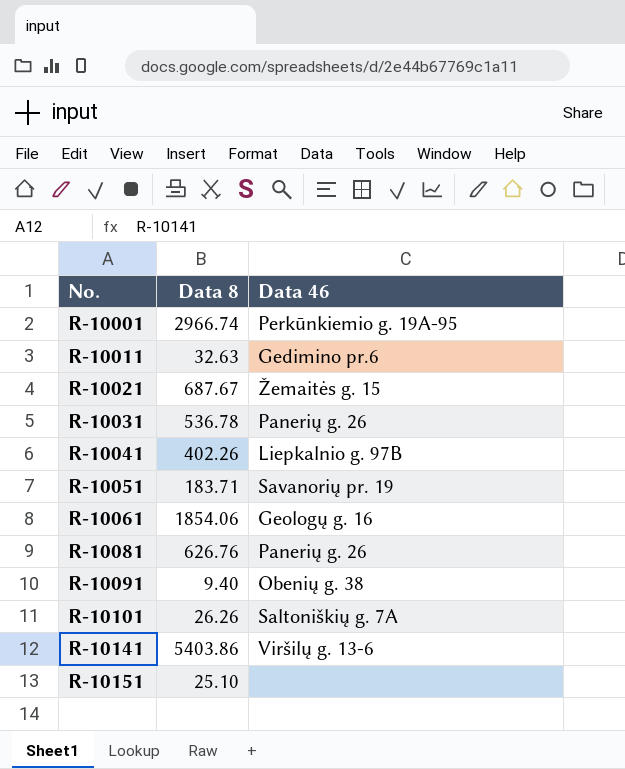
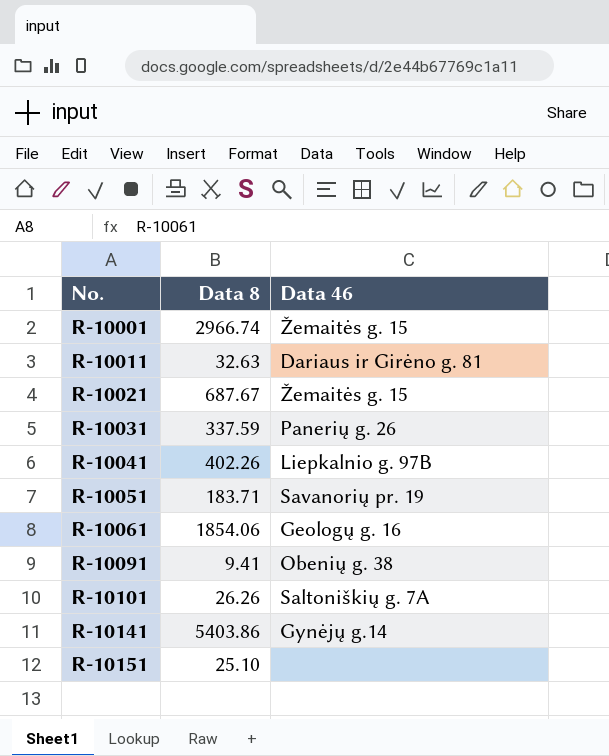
row R-10081: 626.76 | Panerių g. 26 -> none
R-10001 | Data 46: Perkūnkiemio g. 19A-95 -> Žemaitės g. 15
R-10011 | Data 46: Gedimino pr.6 -> Dariaus ir Girėno g. 81
R-10031 | Data 8: 536.78 -> 337.59
R-10091 | Data 8: 9.40 -> 9.41
R-10141 | Data 46: Viršilų g. 13-6 -> Gynėjų g.14

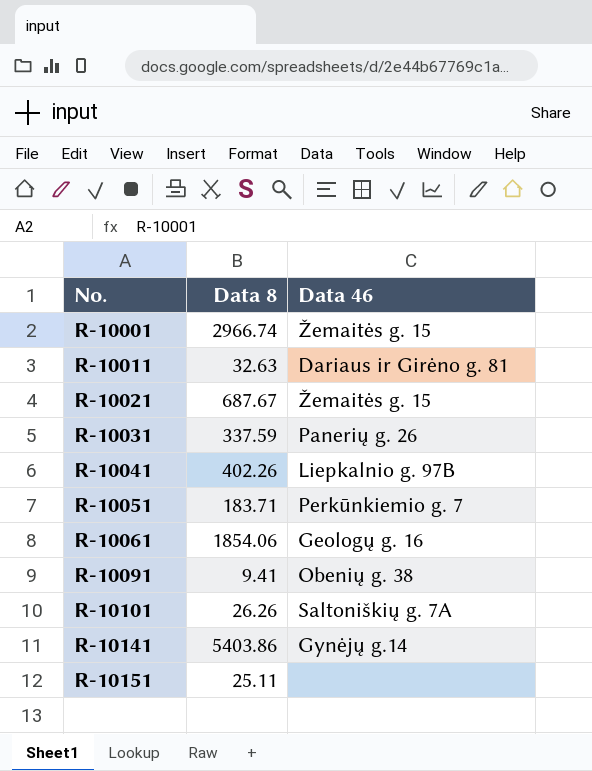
R-10051 | Data 46: Savanorių pr. 19 -> Perkūnkiemio g. 7
R-10151 | Data 8: 25.10 -> 25.11

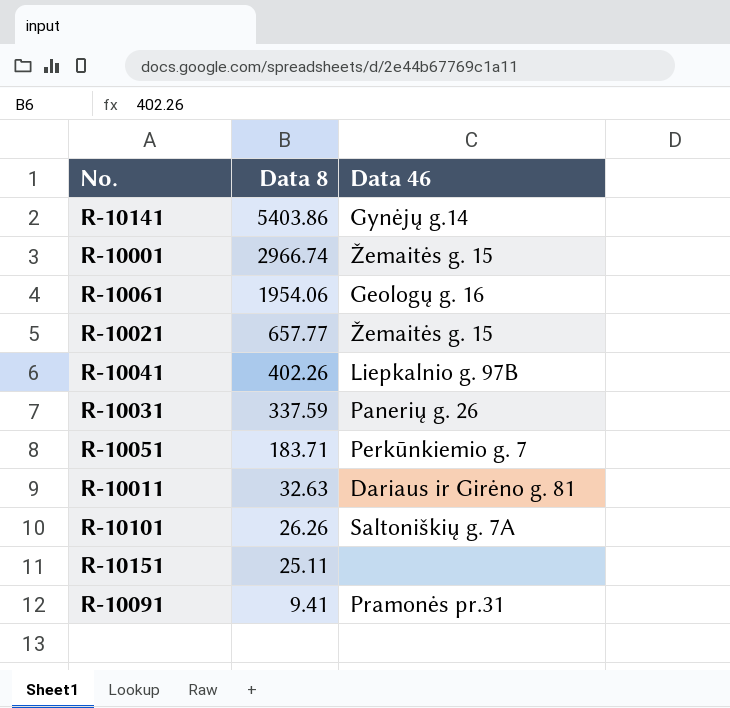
row order: No. ascending -> Data 8 descending
R-10061 | Data 8: 1854.06 -> 1954.06
R-10021 | Data 8: 687.67 -> 657.77
R-10091 | Data 46: Obenių g. 38 -> Pramonės pr.31

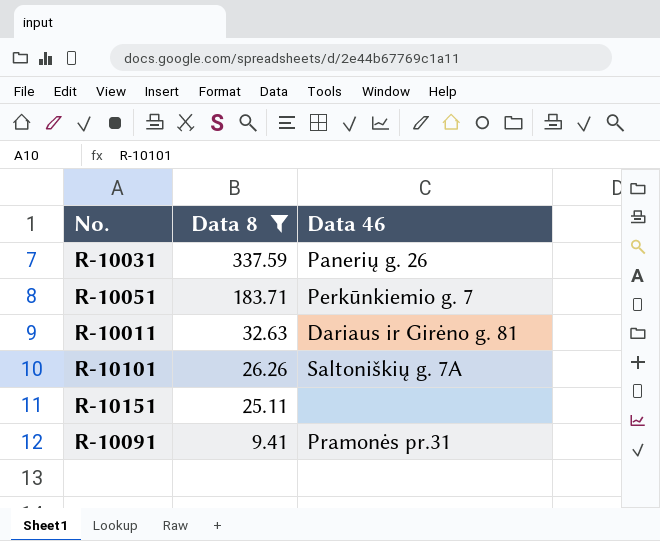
filter: none -> Data 8 <= 337.59

